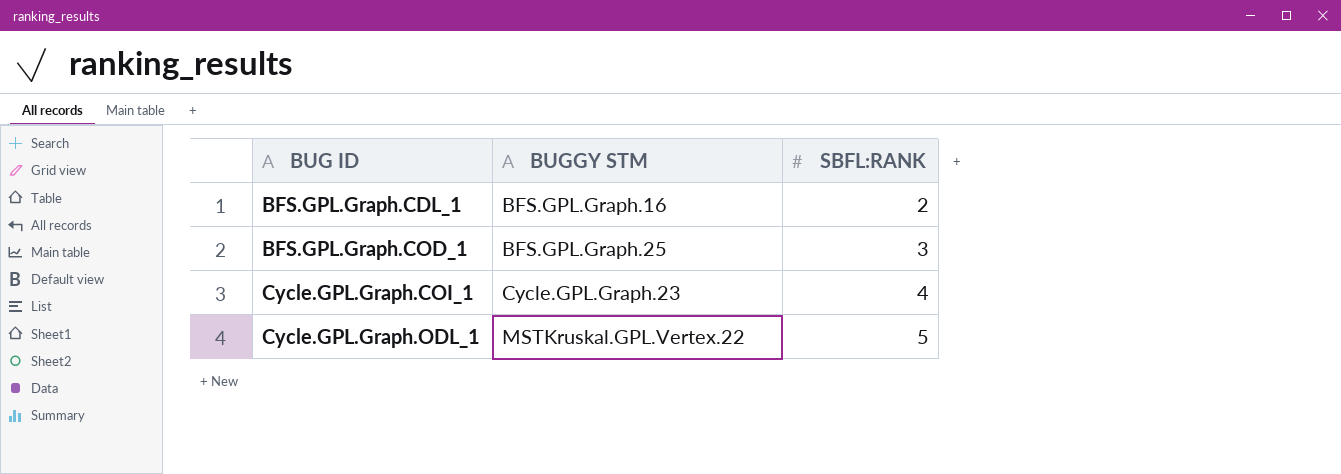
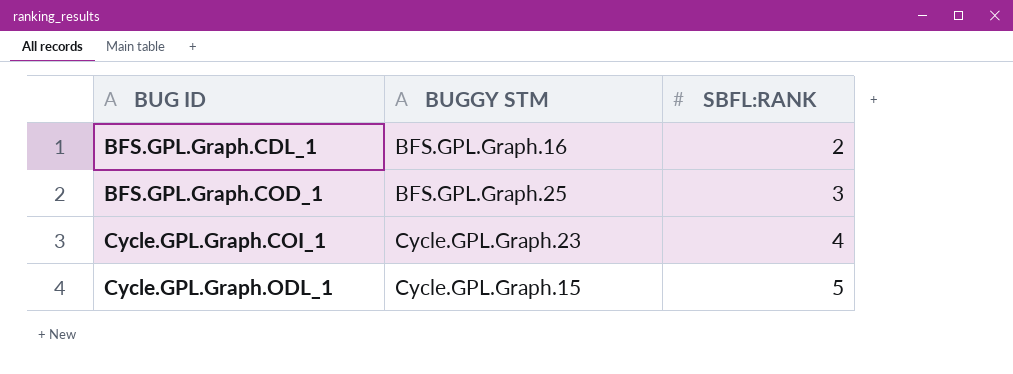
Cycle.GPL.Graph.ODL_1 | BUGGY STM: MSTKruskal.GPL.Vertex.22 -> Cycle.GPL.Graph.15

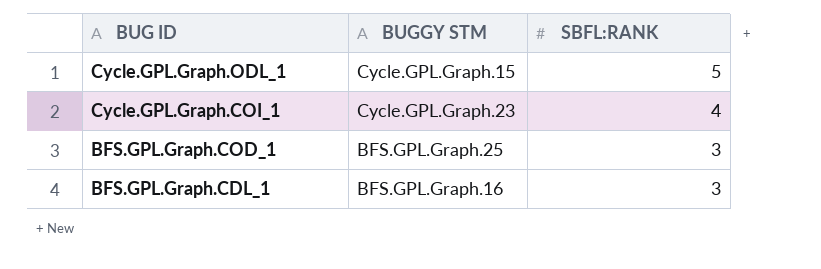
row order: BUG ID ascending -> BUG ID descending
BFS.GPL.Graph.CDL_1 | SBFL:RANK: 2 -> 3

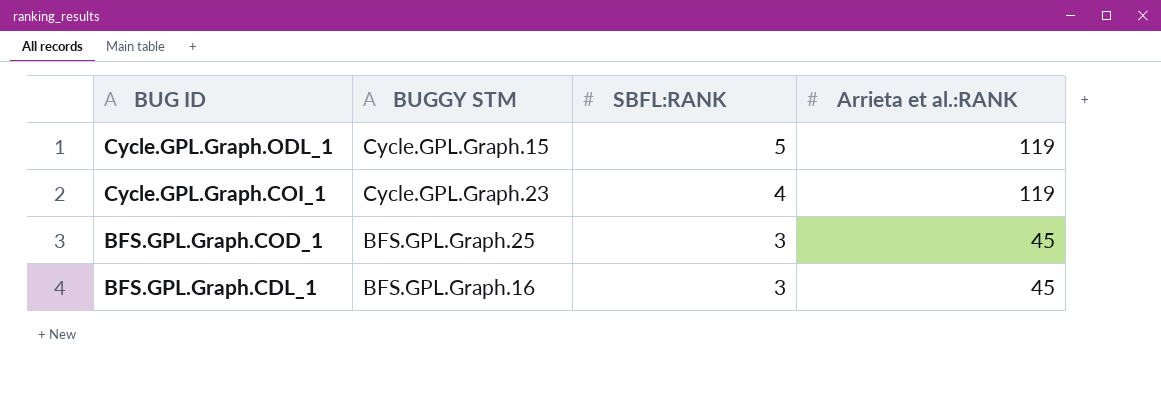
column Arrieta et al.:RANK | position: none -> 4

